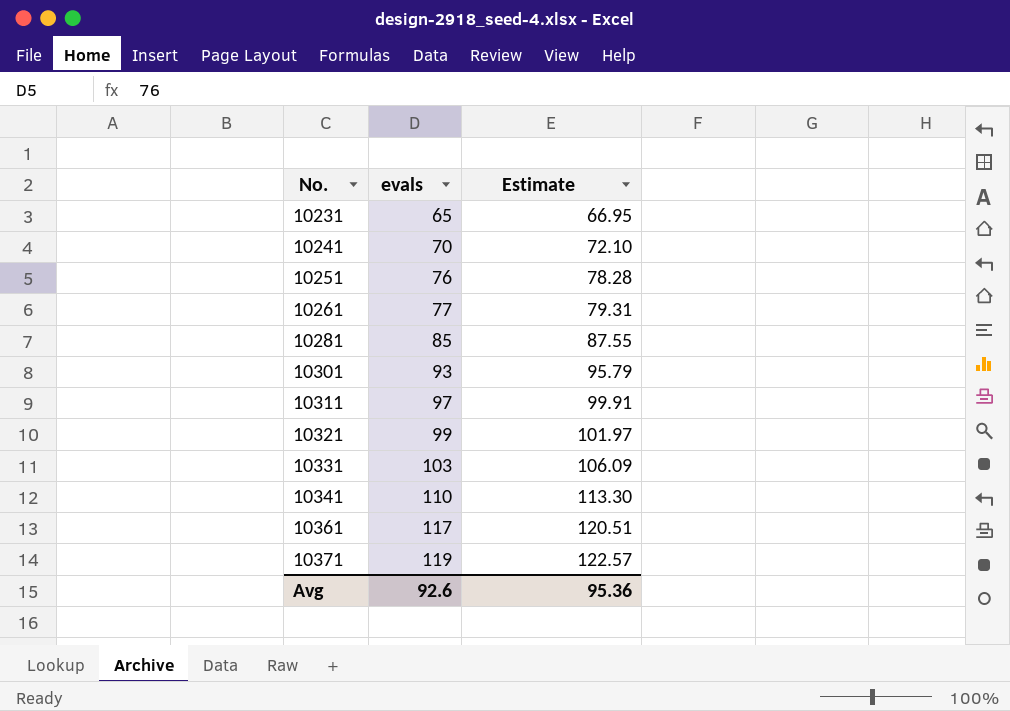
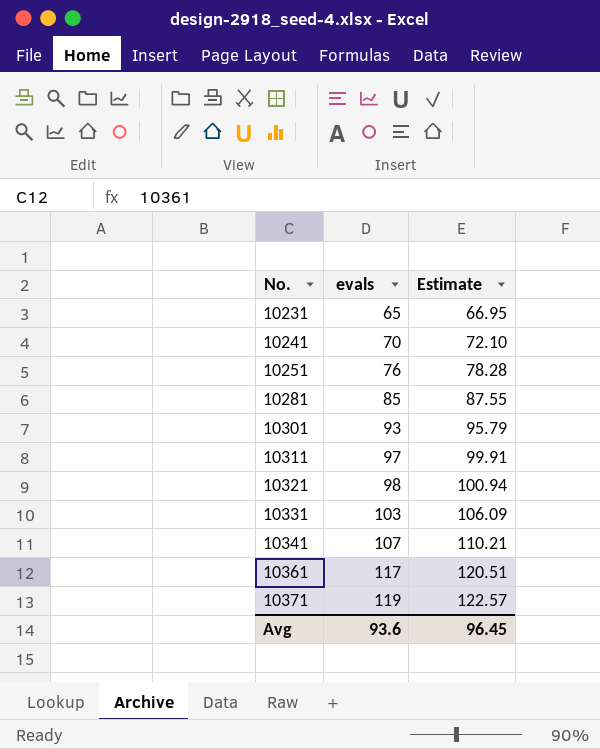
row 10261: 77 | 79.31 -> none
10321 | evals: 99 -> 98
10321 | Estimate: 101.97 -> 100.94
10341 | evals: 110 -> 107
10341 | Estimate: 113.30 -> 110.21
Avg | evals: 92.6 -> 93.6
Avg | Estimate: 95.36 -> 96.45

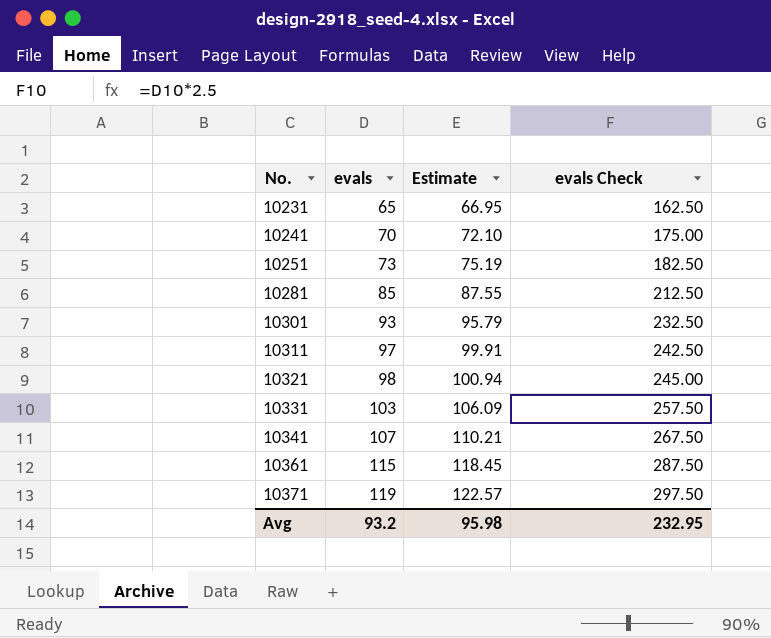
column evals Check | formula: none -> [evals] * 2.5
10251 | evals: 76 -> 73
10251 | Estimate: 78.28 -> 75.19
10361 | evals: 117 -> 115
10361 | Estimate: 120.51 -> 118.45
Avg | evals: 93.6 -> 93.2
Avg | Estimate: 96.45 -> 95.98

